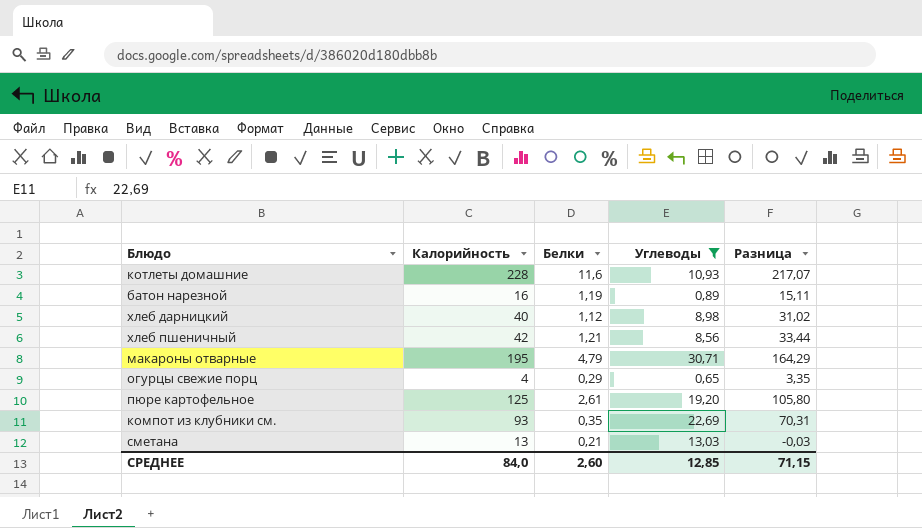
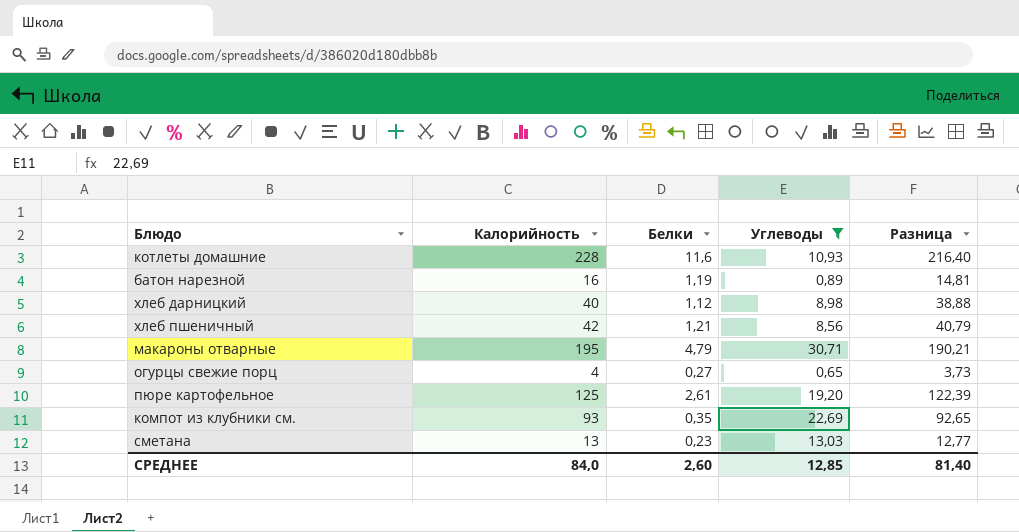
column Разница | formula: [Калорийность] - [Углеводы] -> [Калорийность] - [Белки]
огурцы свежие порц | Белки: 0,29 -> 0,27
сметана | Белки: 0,21 -> 0,23
СРЕДНЕЕ | Разница: 71,15 -> 81,40

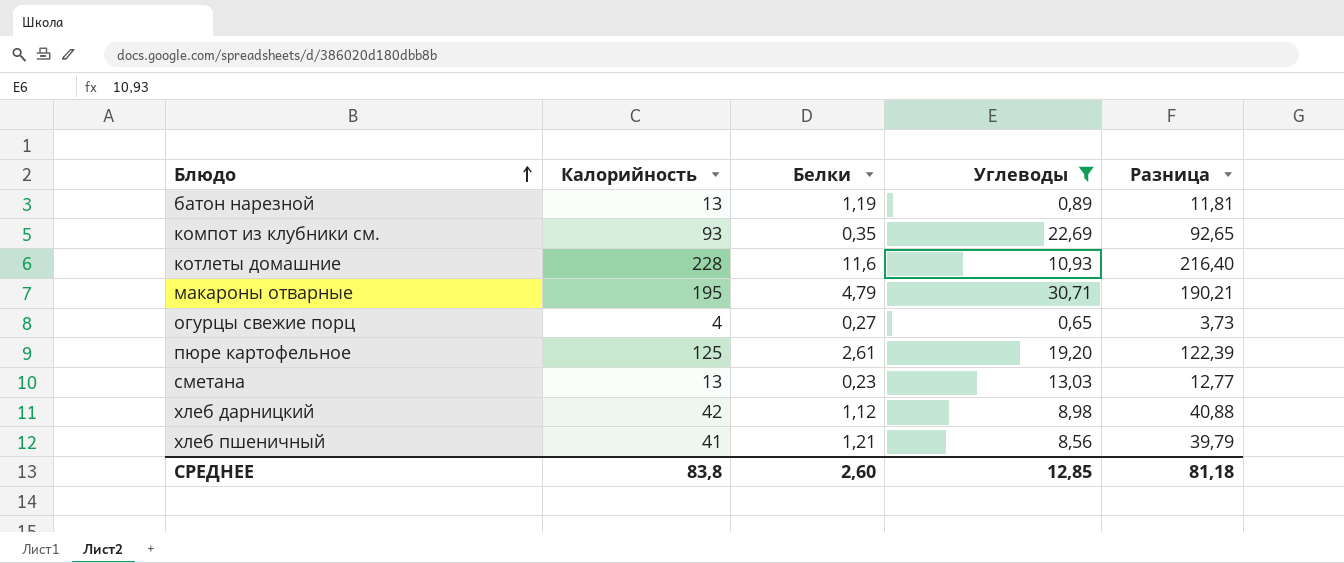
row order: none -> Блюдо ascending
батон нарезной | Калорийность: 16 -> 13
батон нарезной | Разница: 14,81 -> 11,81
хлеб дарницкий | Калорийность: 40 -> 42
хлеб дарницкий | Разница: 38,88 -> 40,88
хлеб пшеничный | Калорийность: 42 -> 41
хлеб пшеничный | Разница: 40,79 -> 39,79
СРЕДНЕЕ | Калорийность: 84,0 -> 83,8
СРЕДНЕЕ | Разница: 81,40 -> 81,18

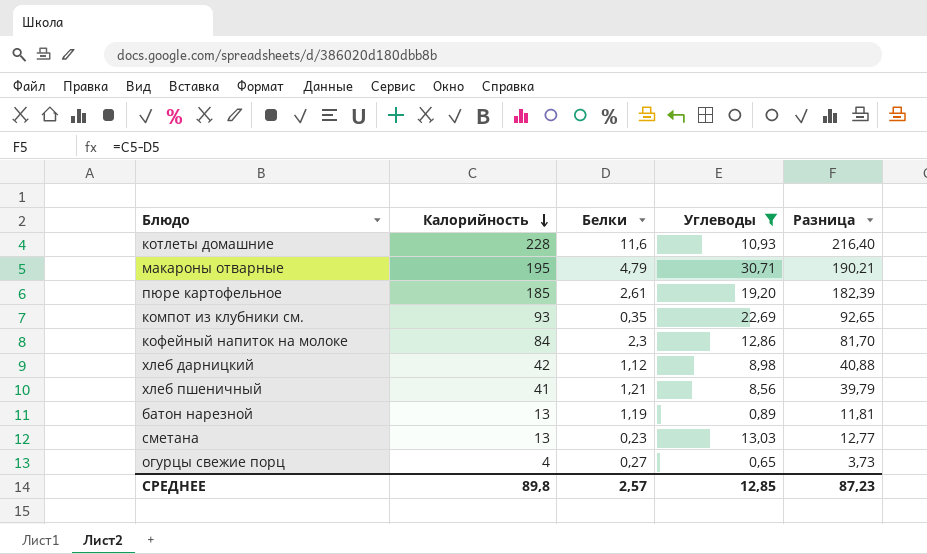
row order: Блюдо ascending -> Калорийность descending
пюре картофельное | Калорийность: 125 -> 185
пюре картофельное | Разница: 122,39 -> 182,39
row кофейный напиток на молоке: none -> 84 | 2,3 | 12,86 | 81,70
СРЕДНЕЕ | Калорийность: 83,8 -> 89,8
СРЕДНЕЕ | Белки: 2,60 -> 2,57
СРЕДНЕЕ | Разница: 81,18 -> 87,23

